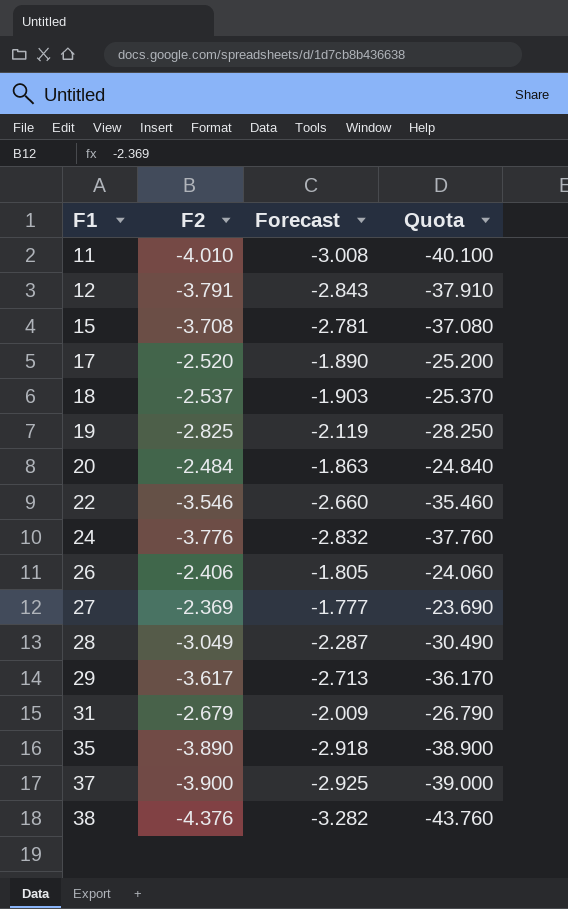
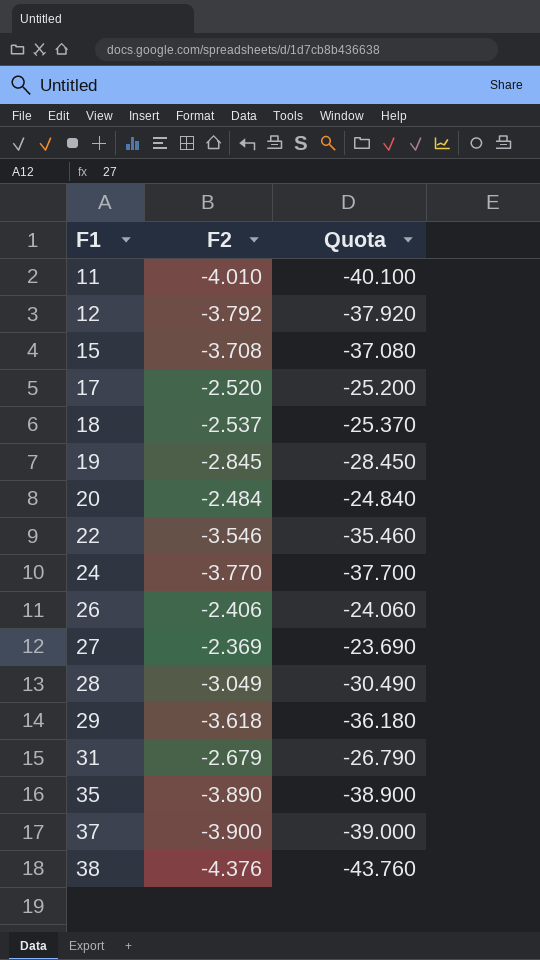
column Forecast | formula: [F2] * 0.75 -> none
12 | F2: -3.791 -> -3.792
12 | Quota: -37.910 -> -37.920
19 | F2: -2.825 -> -2.845
19 | Quota: -28.250 -> -28.450
24 | F2: -3.776 -> -3.770
24 | Quota: -37.760 -> -37.700
29 | F2: -3.617 -> -3.618
29 | Quota: -36.170 -> -36.180

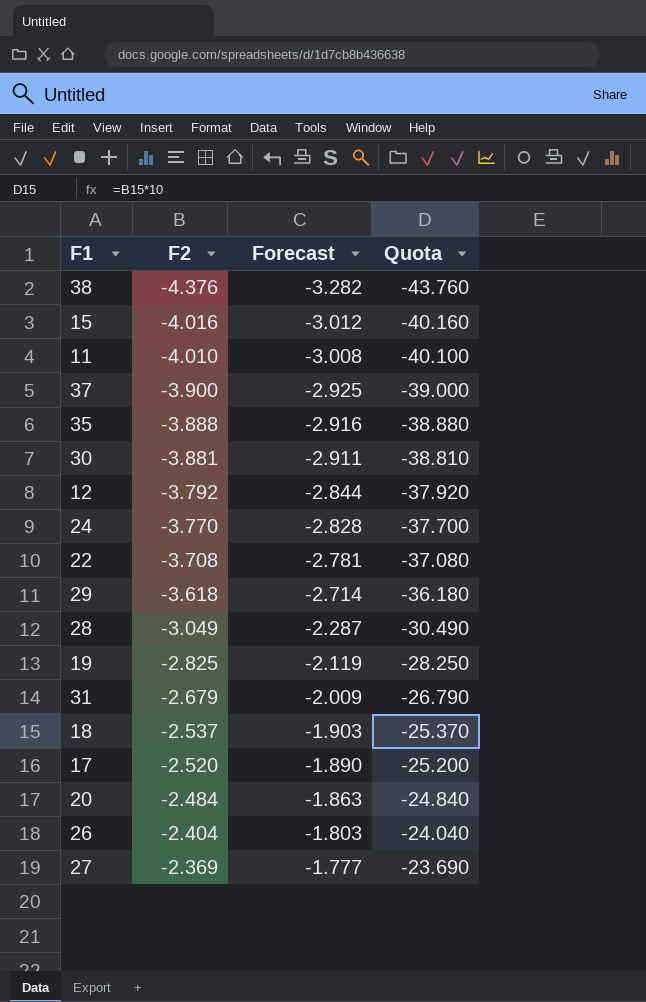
row order: F1 ascending -> F2 ascending
column Forecast | formula: none -> [F2] * 0.75
15 | F2: -3.708 -> -4.016
15 | Quota: -37.080 -> -40.160
35 | F2: -3.890 -> -3.888
35 | Quota: -38.900 -> -38.880
row 30: none -> -3.881 | -2.911 | -38.810
22 | F2: -3.546 -> -3.708
22 | Quota: -35.460 -> -37.080
19 | F2: -2.845 -> -2.825
19 | Quota: -28.450 -> -28.250
26 | F2: -2.406 -> -2.404
26 | Quota: -24.060 -> -24.040

